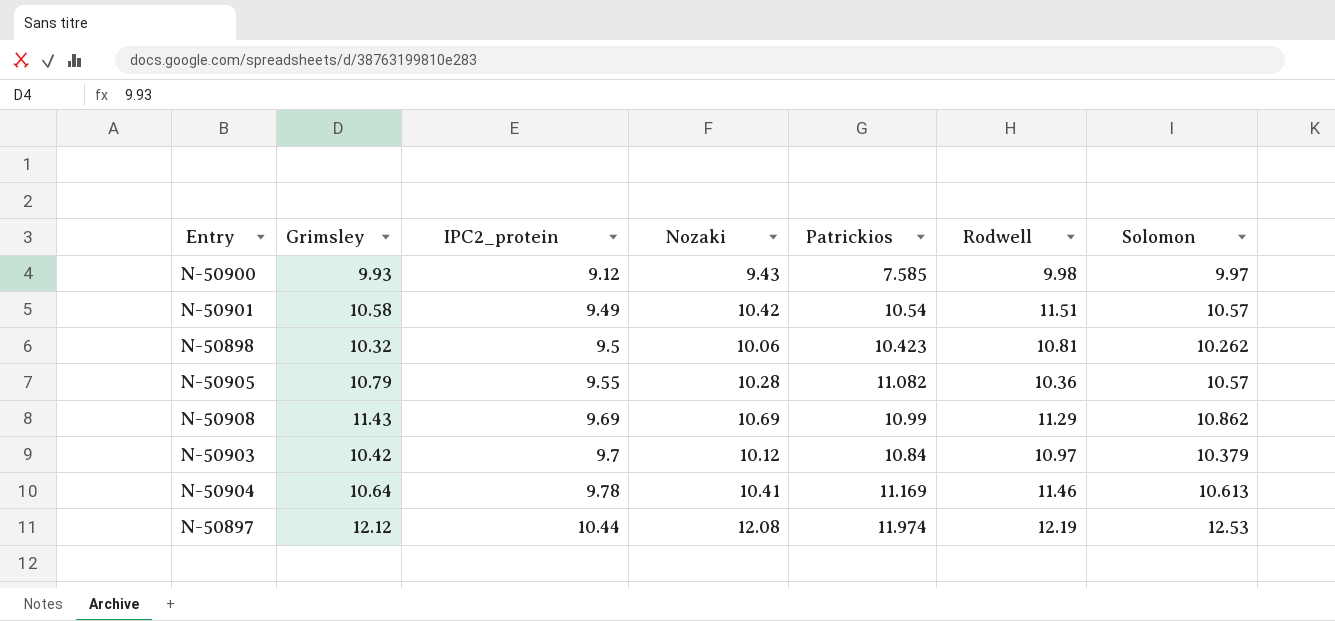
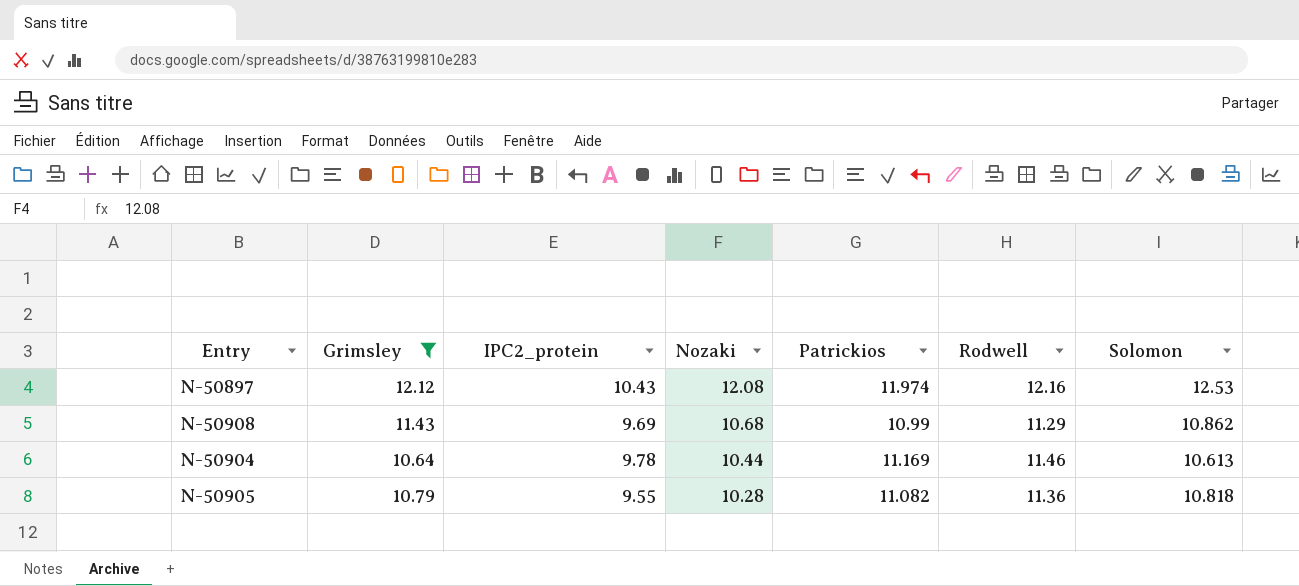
filter: none -> Grimsley >= 10.64
row order: IPC2_protein ascending -> Nozaki descending
N-50897 | IPC2_protein: 10.44 -> 10.43
N-50897 | Rodwell: 12.19 -> 12.16
N-50908 | Nozaki: 10.69 -> 10.68
N-50904 | Nozaki: 10.41 -> 10.44
N-50905 | Rodwell: 10.36 -> 11.36
N-50905 | Solomon: 10.57 -> 10.818

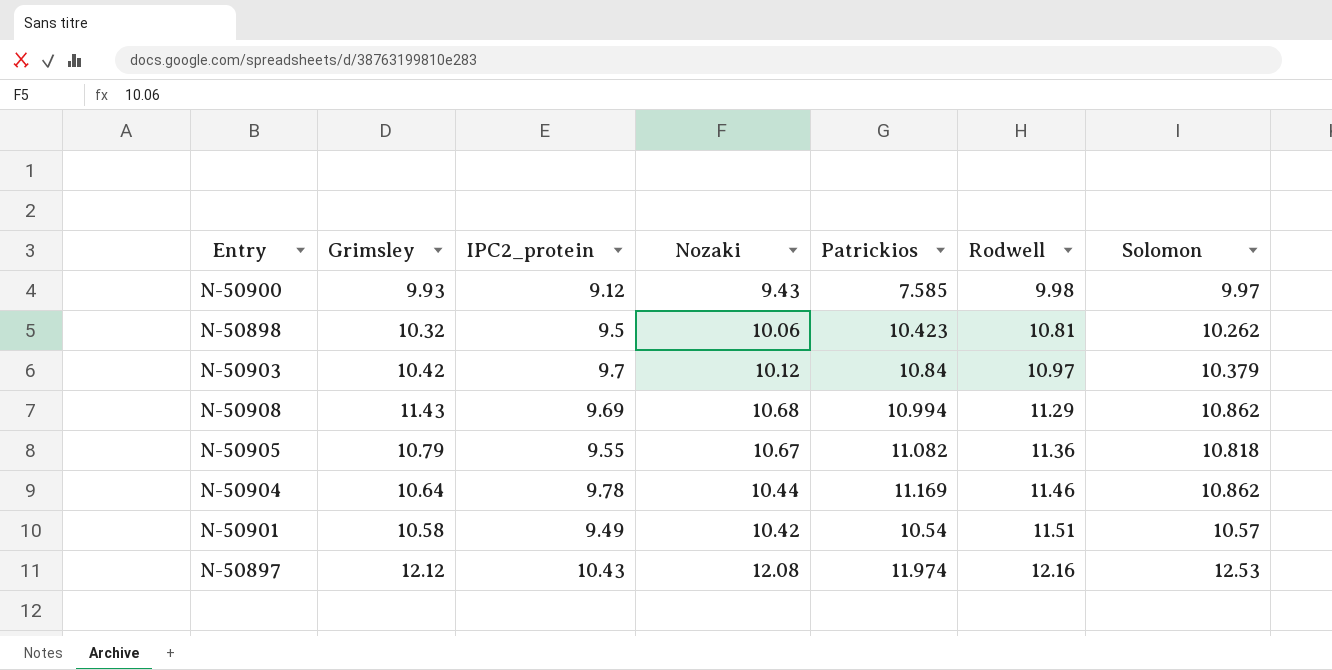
filter: Grimsley >= 10.64 -> none
row order: Nozaki descending -> Rodwell ascending
N-50908 | Patrickios: 10.99 -> 10.994
N-50905 | Nozaki: 10.28 -> 10.67
N-50904 | Solomon: 10.613 -> 10.862

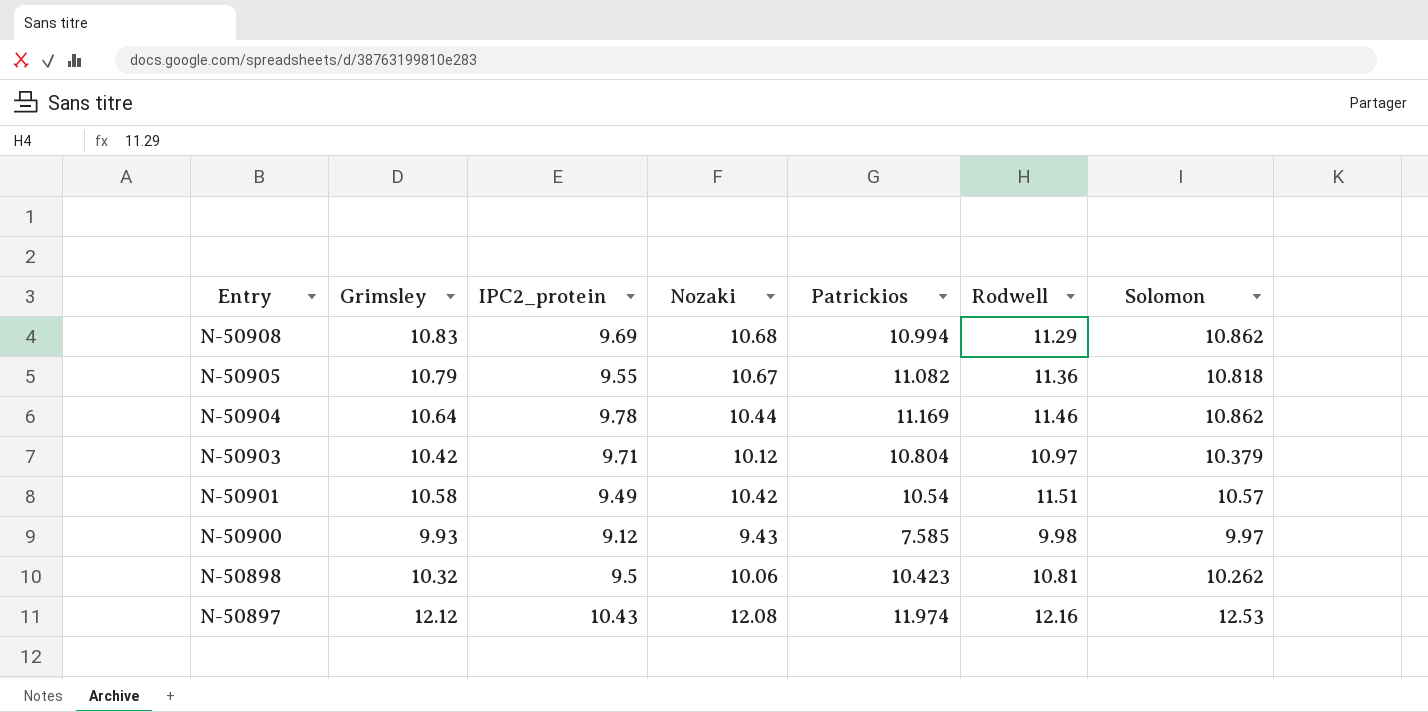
row order: Rodwell ascending -> Entry descending
N-50908 | Grimsley: 11.43 -> 10.83
N-50903 | IPC2_protein: 9.7 -> 9.71
N-50903 | Patrickios: 10.84 -> 10.804

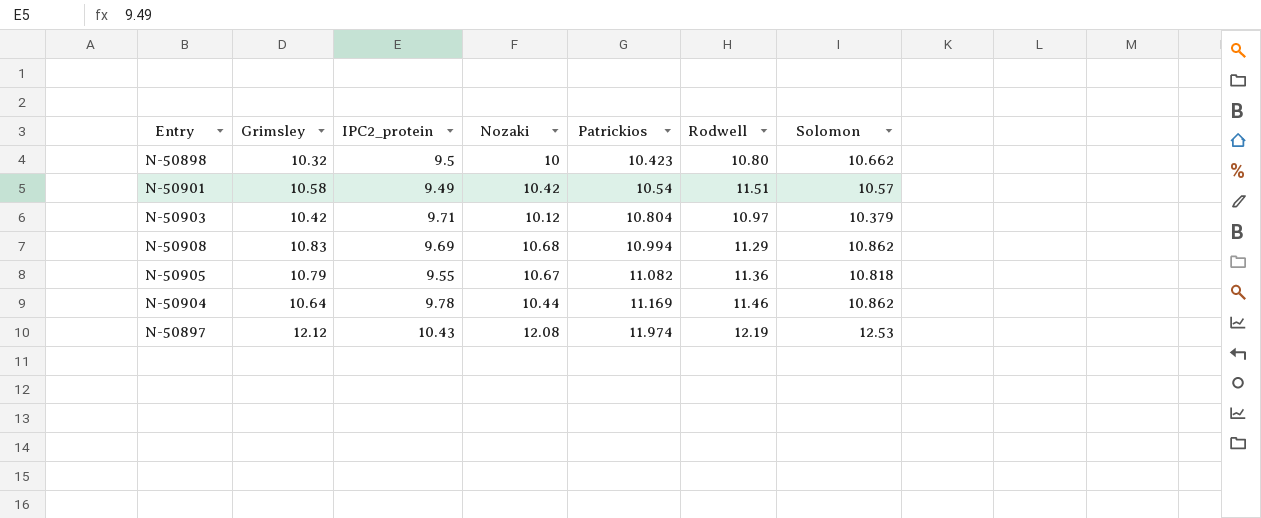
row order: Entry descending -> Patrickios ascending
row N-50900: 9.93 | 9.12 | 9.43 | 7.585 | 9.98 | 9.97 -> none
N-50898 | Nozaki: 10.06 -> 10
N-50898 | Rodwell: 10.81 -> 10.80
N-50898 | Solomon: 10.262 -> 10.662
N-50897 | Rodwell: 12.16 -> 12.19

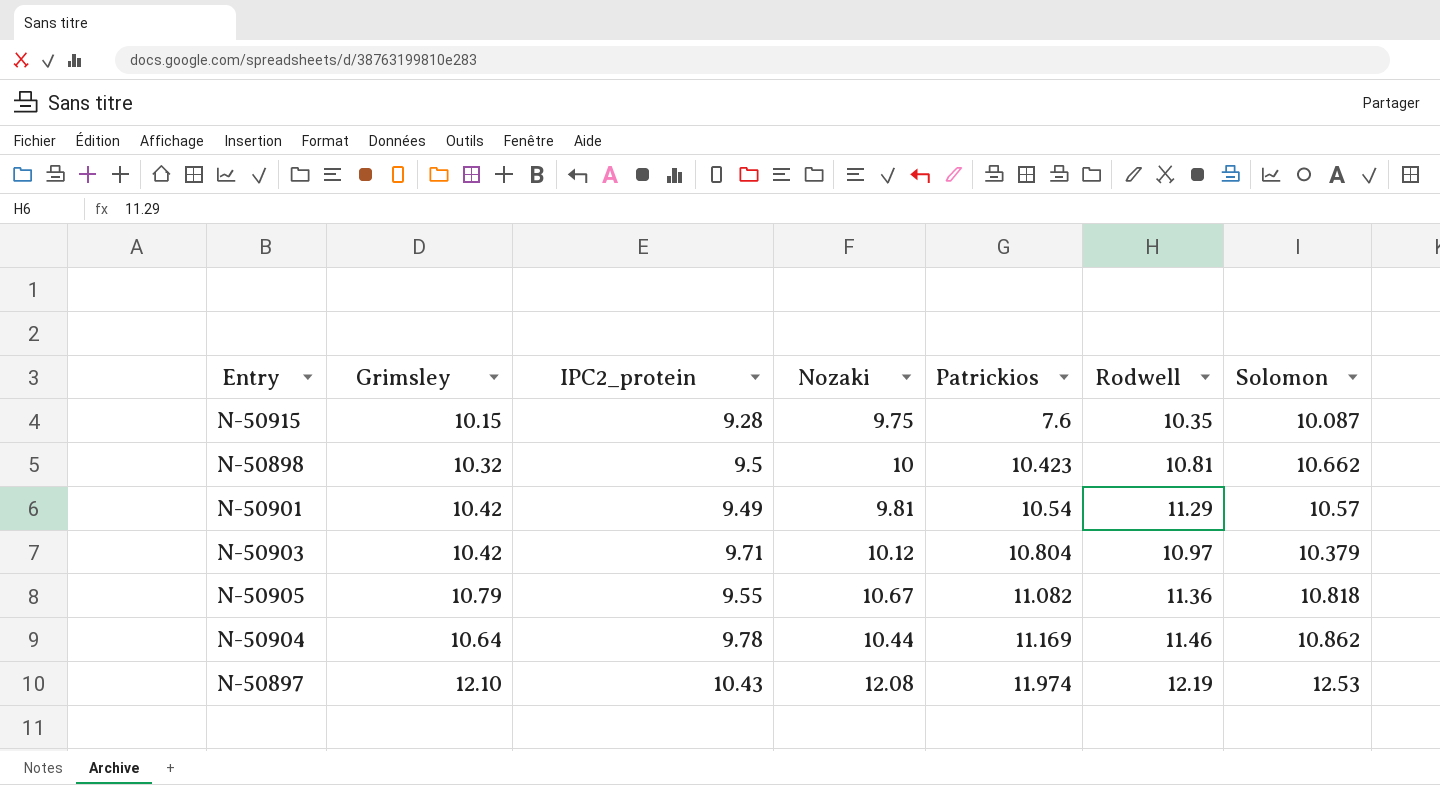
row N-50908: 10.83 | 9.69 | 10.68 | 10.994 | 11.29 | 10.862 -> none
row N-50915: none -> 10.15 | 9.28 | 9.75 | 7.6 | 10.35 | 10.087
N-50898 | Rodwell: 10.80 -> 10.81
N-50901 | Grimsley: 10.58 -> 10.42
N-50901 | Nozaki: 10.42 -> 9.81
N-50901 | Rodwell: 11.51 -> 11.29
N-50897 | Grimsley: 12.12 -> 12.10

